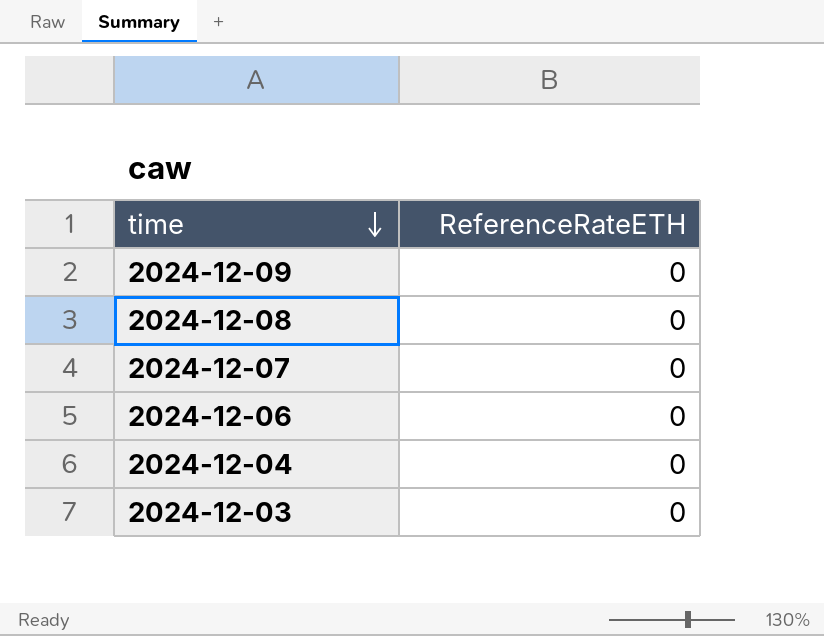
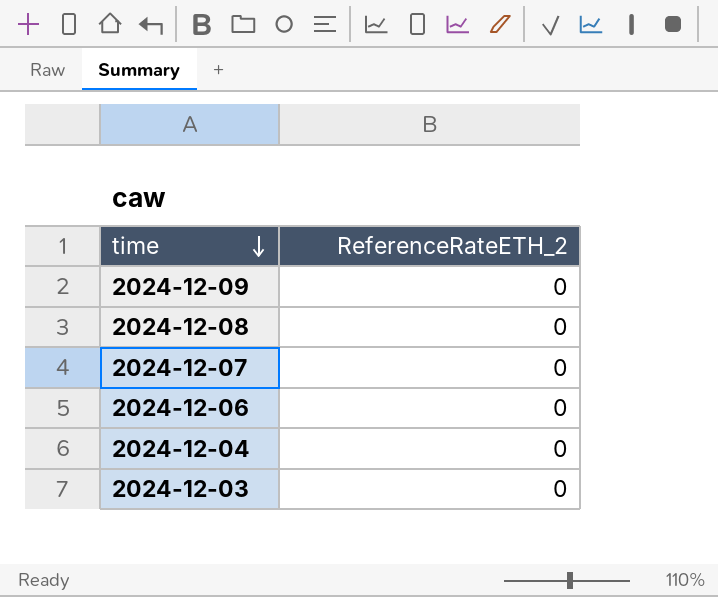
column name: ReferenceRateETH -> ReferenceRateETH_2

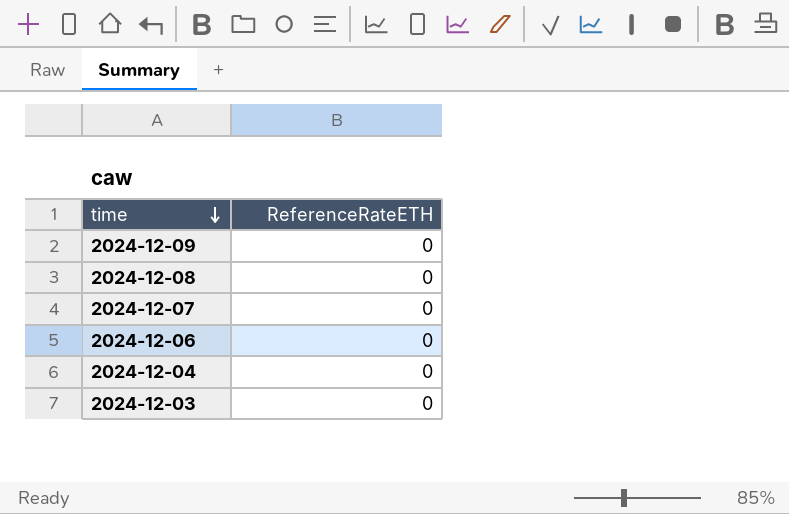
column name: ReferenceRateETH_2 -> ReferenceRateETH

